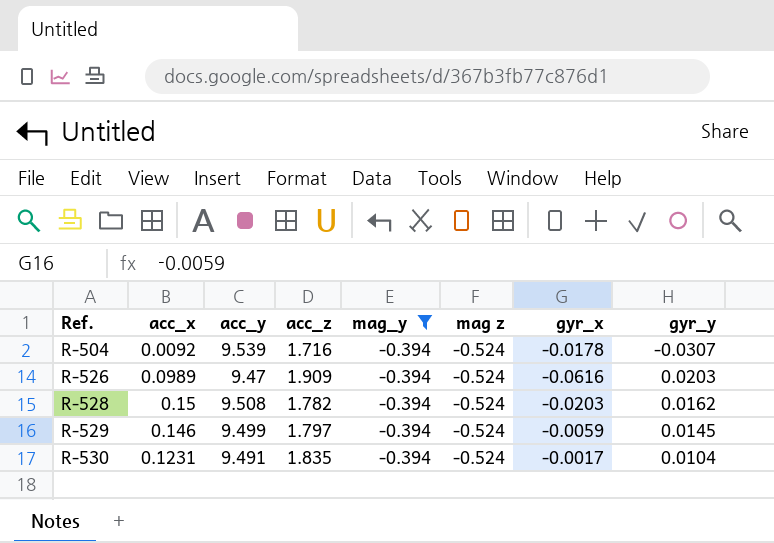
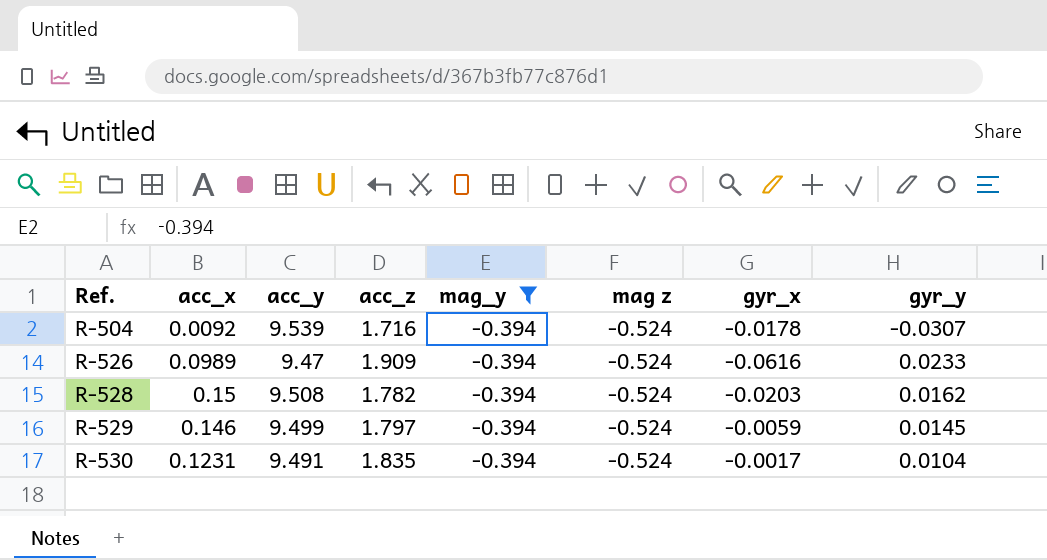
R-526 | gyr_y: 0.0203 -> 0.0233

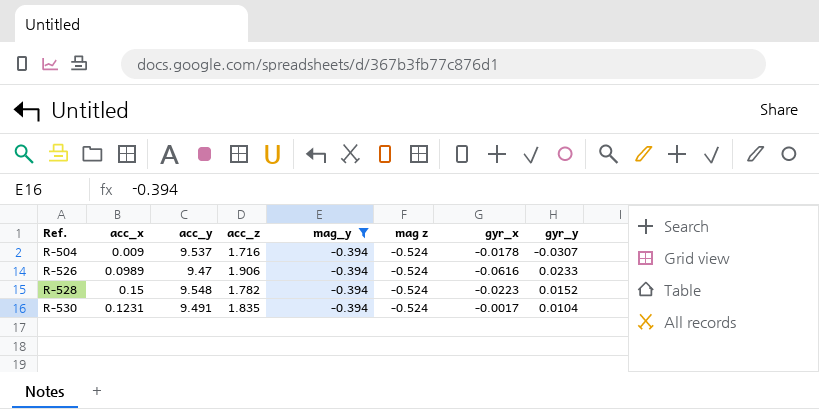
row R-529: 0.146 | 9.499 | 1.797 | -0.394 | -0.524 | -0.0059 | 0.0145 -> none
R-504 | acc_x: 0.0092 -> 0.009
R-504 | acc_y: 9.539 -> 9.537
R-526 | acc_z: 1.909 -> 1.906
R-528 | acc_y: 9.508 -> 9.548
R-528 | gyr_x: -0.0203 -> -0.0223
R-528 | gyr_y: 0.0162 -> 0.0152

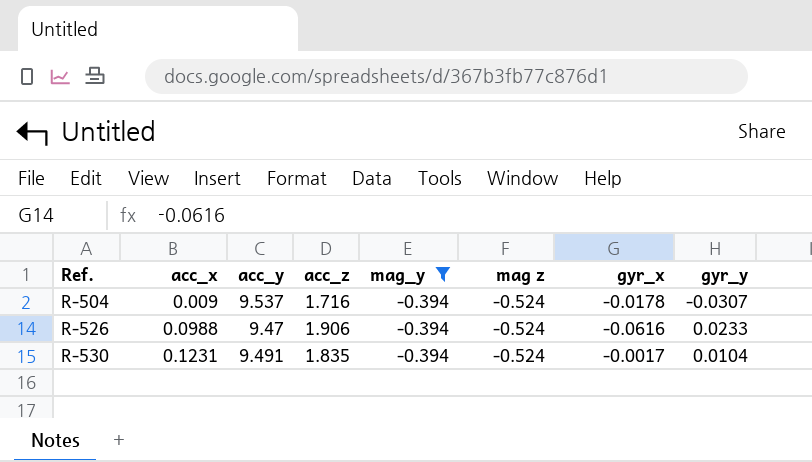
row R-528: 0.15 | 9.548 | 1.782 | -0.394 | -0.524 | -0.0223 | 0.0152 -> none
R-526 | acc_x: 0.0989 -> 0.0988

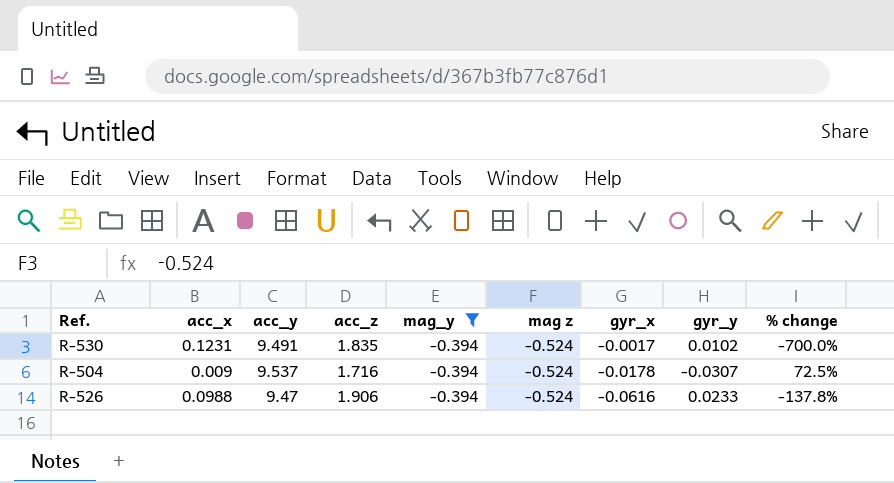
row order: Ref. ascending -> gyr_x descending
column % change | formula: none -> ([gyr_y] - [gyr_x]) / [gyr_x]
R-530 | gyr_y: 0.0104 -> 0.0102

